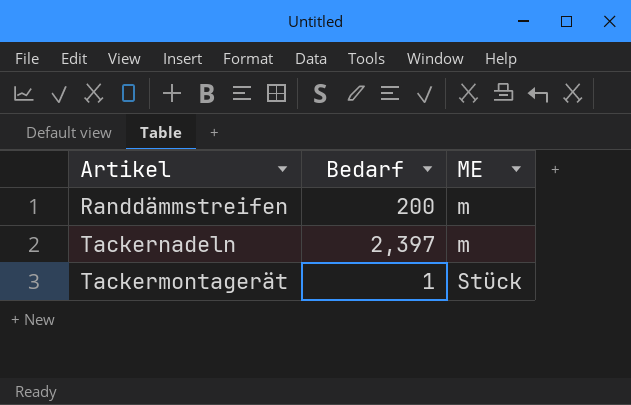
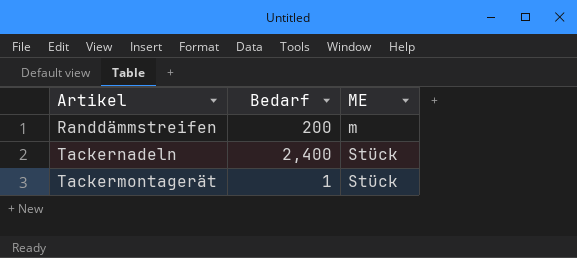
Tackernadeln | Bedarf: 2,397 -> 2,400
Tackernadeln | ME: m -> Stück

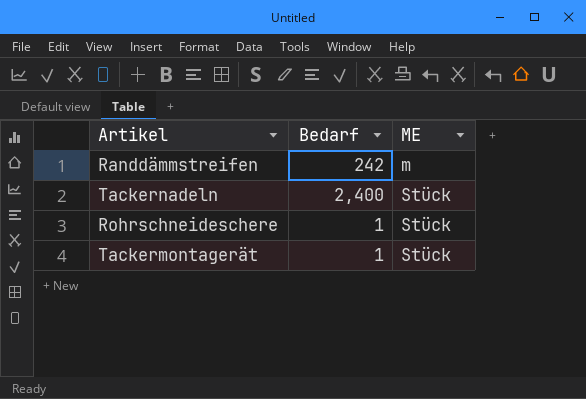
Randdämmstreifen | Bedarf: 200 -> 242
row Rohrschneideschere: none -> 1 | Stück

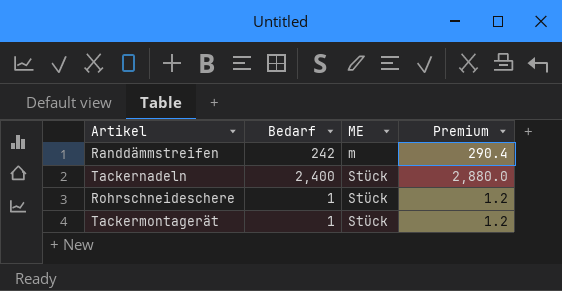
column Premium | formula: none -> [Bedarf] * 1.2

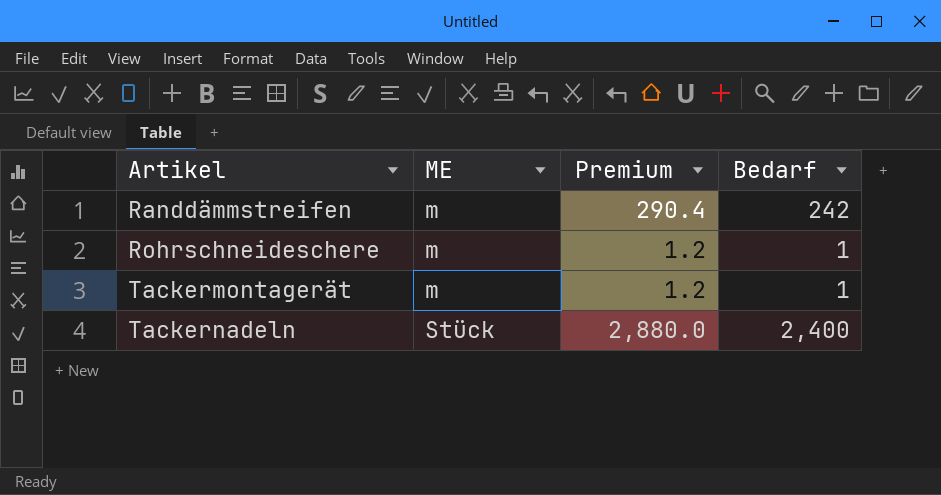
row order: ME ascending -> Artikel ascending
column Bedarf | position: 2 -> 4
Rohrschneideschere | ME: Stück -> m
Tackermontagerät | ME: Stück -> m

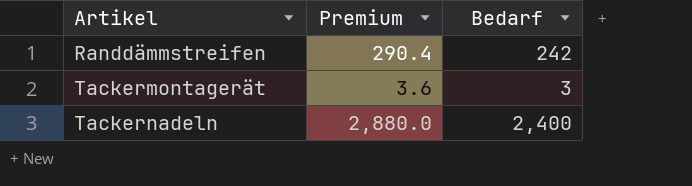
column ME | position: 2 -> none
row Rohrschneideschere: m | 1.2 | 1 -> none
Tackermontagerät | Premium: 1.2 -> 3.6
Tackermontagerät | Bedarf: 1 -> 3

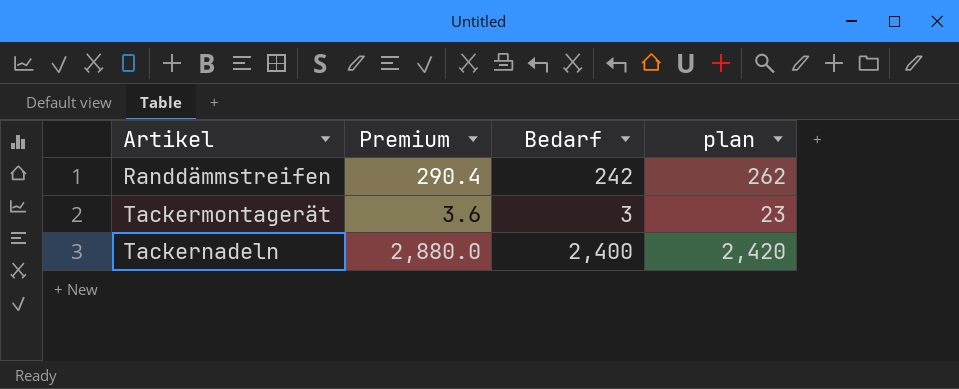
column plan | formula: none -> [Bedarf] + 20

